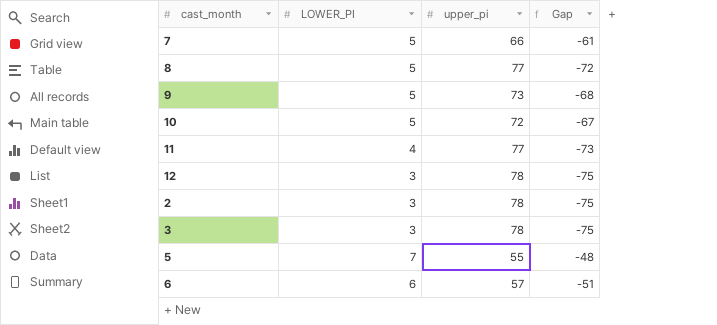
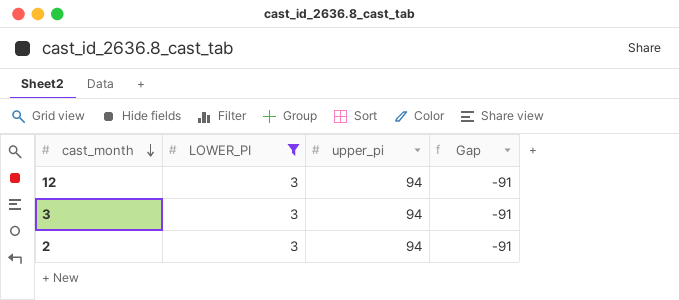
filter: none -> LOWER_PI = 3
row order: none -> cast_month descending
12 | upper_pi: 78 -> 94
12 | Gap: -75 -> -91
3 | upper_pi: 78 -> 94
3 | Gap: -75 -> -91
2 | upper_pi: 78 -> 94
2 | Gap: -75 -> -91

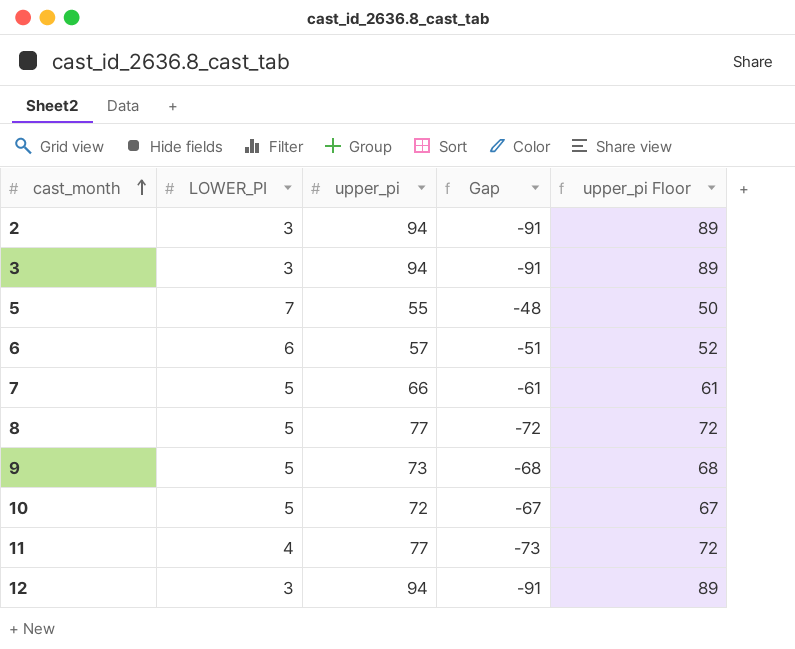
filter: LOWER_PI = 3 -> none
row order: cast_month descending -> cast_month ascending
column upper_pi Floor | formula: none -> [upper_pi] - 5

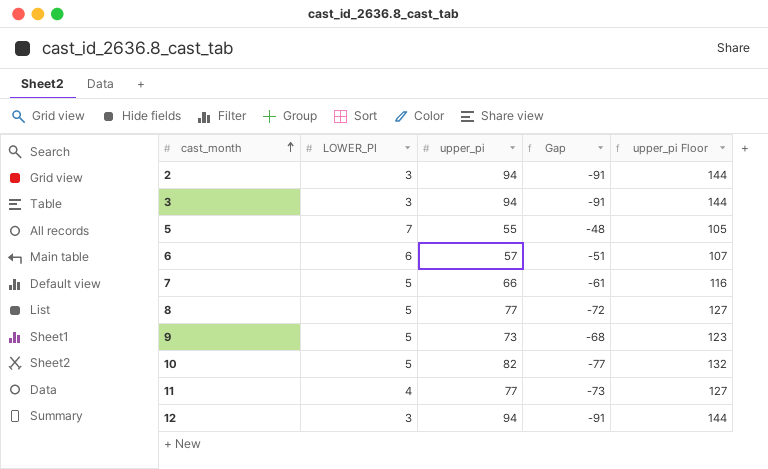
column upper_pi Floor | formula: [upper_pi] - 5 -> [upper_pi] + 50
10 | upper_pi: 72 -> 82
10 | Gap: -67 -> -77

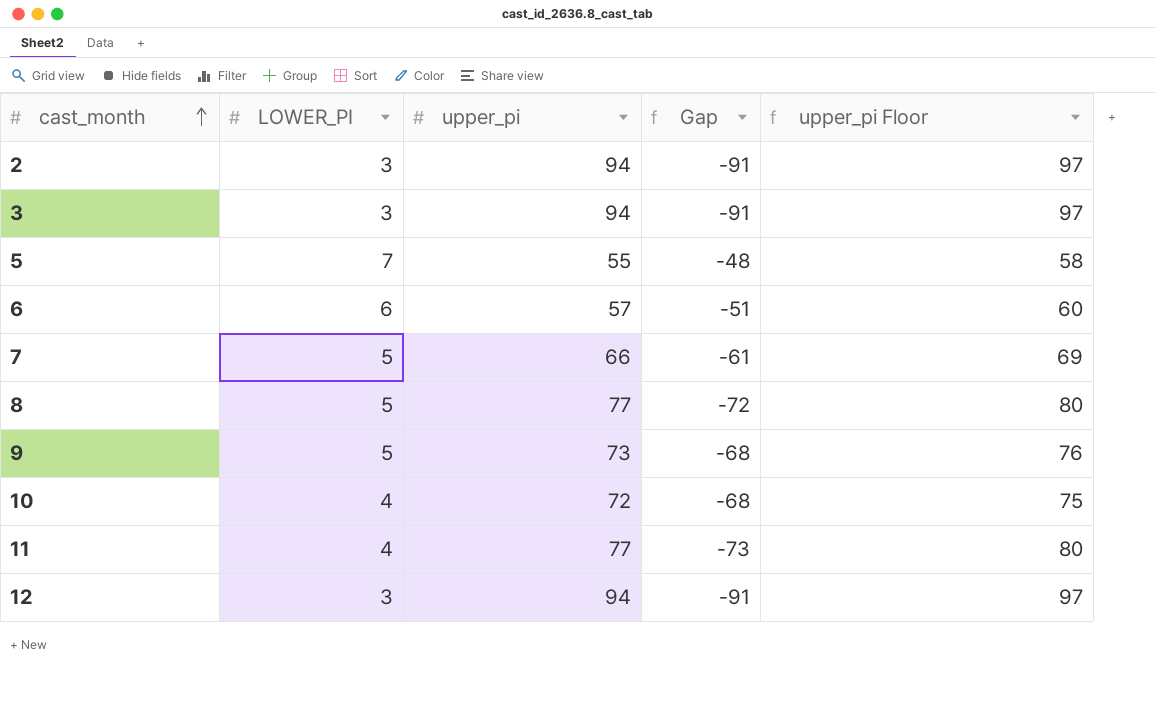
column upper_pi Floor | formula: [upper_pi] + 50 -> [upper_pi] + 3
10 | LOWER_PI: 5 -> 4
10 | upper_pi: 82 -> 72
10 | Gap: -77 -> -68

